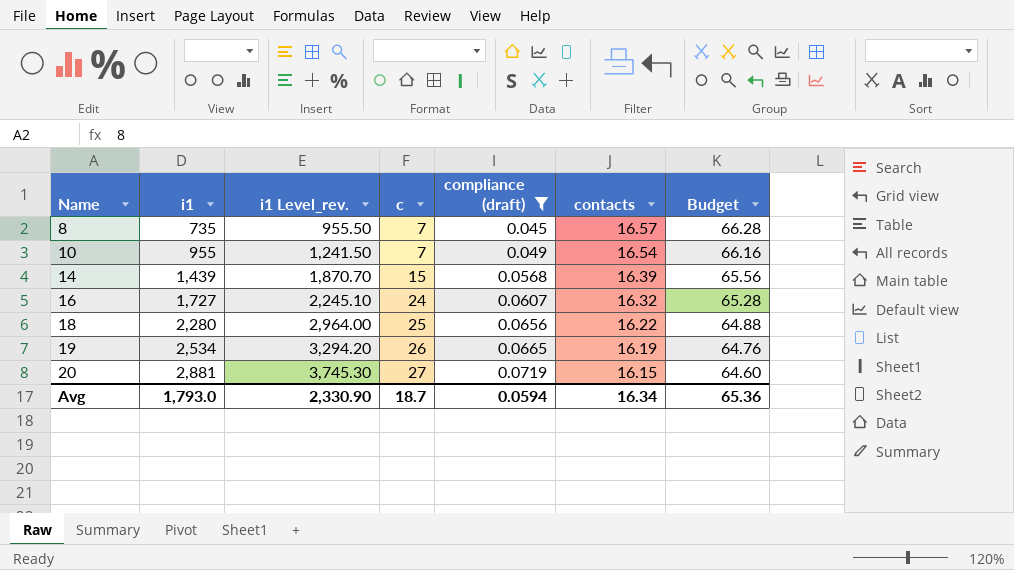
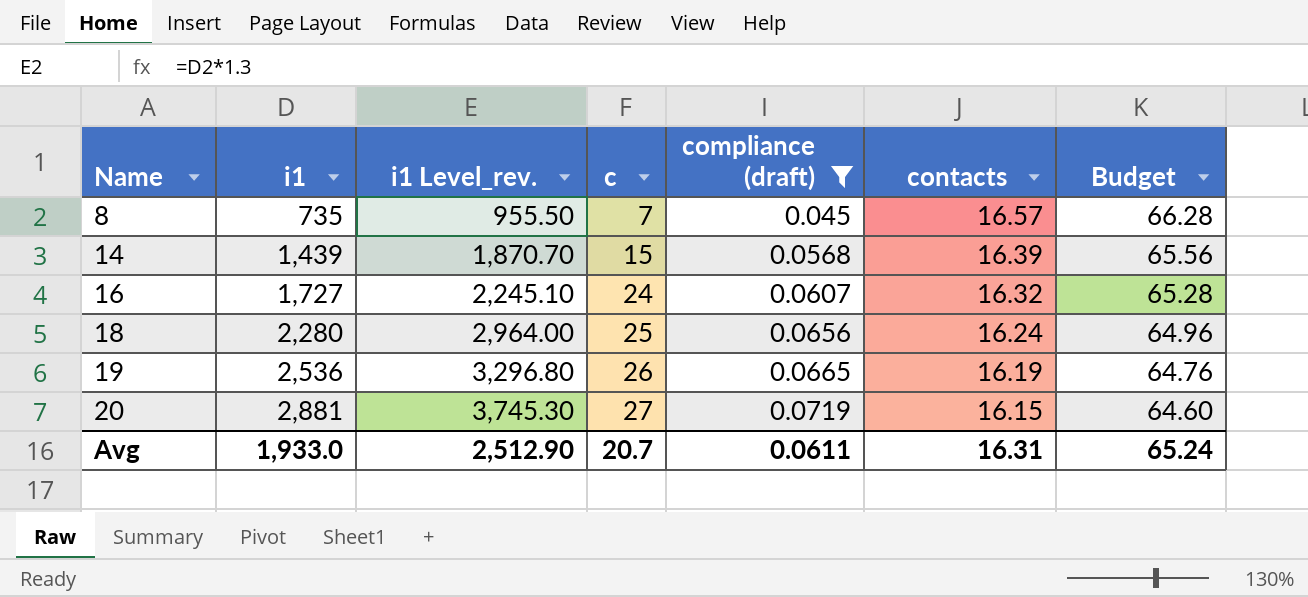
row 10: 955 | 1,241.50 | 7 | 0.049 | 16.54 | 66.16 -> none
18 | contacts: 16.22 -> 16.24
18 | Budget: 64.88 -> 64.96
19 | i1: 2,534 -> 2,536
19 | i1 Level_rev.: 3,294.20 -> 3,296.80
Avg | i1: 1,793.0 -> 1,933.0
Avg | i1 Level_rev.: 2,330.90 -> 2,512.90
Avg | c: 18.7 -> 20.7
Avg | compliance (draft): 0.0594 -> 0.0611
Avg | contacts: 16.34 -> 16.31
Avg | Budget: 65.36 -> 65.24

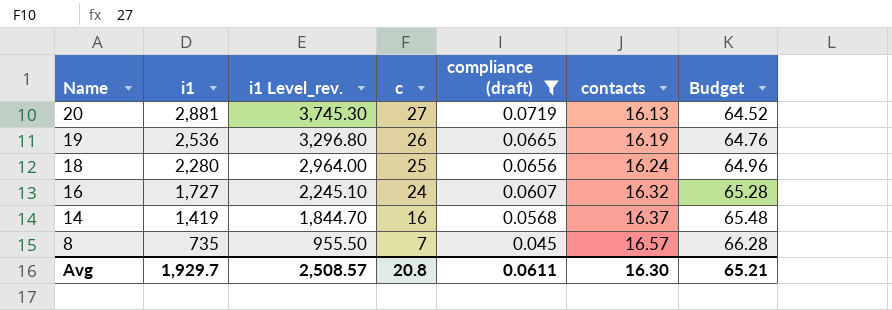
row order: Name ascending -> Name descending
20 | contacts: 16.15 -> 16.13
20 | Budget: 64.60 -> 64.52
14 | i1: 1,439 -> 1,419
14 | i1 Level_rev.: 1,870.70 -> 1,844.70
14 | c: 15 -> 16
14 | contacts: 16.39 -> 16.37
14 | Budget: 65.56 -> 65.48
Avg | i1: 1,933.0 -> 1,929.7
Avg | i1 Level_rev.: 2,512.90 -> 2,508.57
Avg | c: 20.7 -> 20.8
Avg | contacts: 16.31 -> 16.30
Avg | Budget: 65.24 -> 65.21

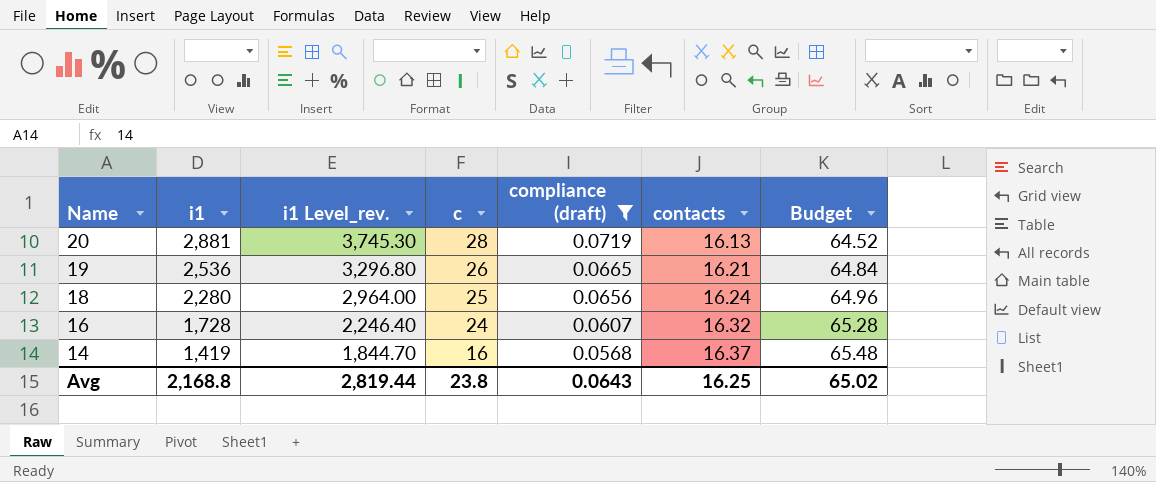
row 8: 735 | 955.50 | 7 | 0.045 | 16.57 | 66.28 -> none
20 | c: 27 -> 28
19 | contacts: 16.19 -> 16.21
19 | Budget: 64.76 -> 64.84
16 | i1: 1,727 -> 1,728
16 | i1 Level_rev.: 2,245.10 -> 2,246.40
Avg | i1: 1,929.7 -> 2,168.8
Avg | i1 Level_rev.: 2,508.57 -> 2,819.44
Avg | c: 20.8 -> 23.8
Avg | compliance (draft): 0.0611 -> 0.0643
Avg | contacts: 16.30 -> 16.25
Avg | Budget: 65.21 -> 65.02

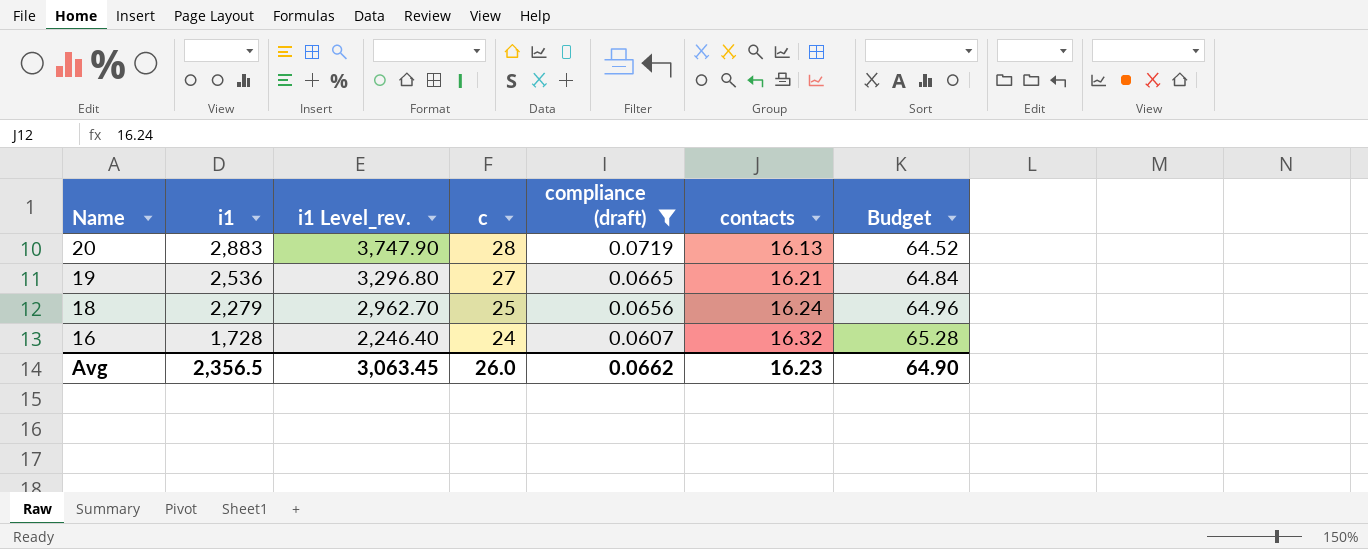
row 14: 1,419 | 1,844.70 | 16 | 0.0568 | 16.37 | 65.48 -> none
20 | i1: 2,881 -> 2,883
20 | i1 Level_rev.: 3,745.30 -> 3,747.90
19 | c: 26 -> 27
18 | i1: 2,280 -> 2,279
18 | i1 Level_rev.: 2,964.00 -> 2,962.70
Avg | i1: 2,168.8 -> 2,356.5
Avg | i1 Level_rev.: 2,819.44 -> 3,063.45
Avg | c: 23.8 -> 26.0
Avg | compliance (draft): 0.0643 -> 0.0662
Avg | contacts: 16.25 -> 16.23
Avg | Budget: 65.02 -> 64.90

